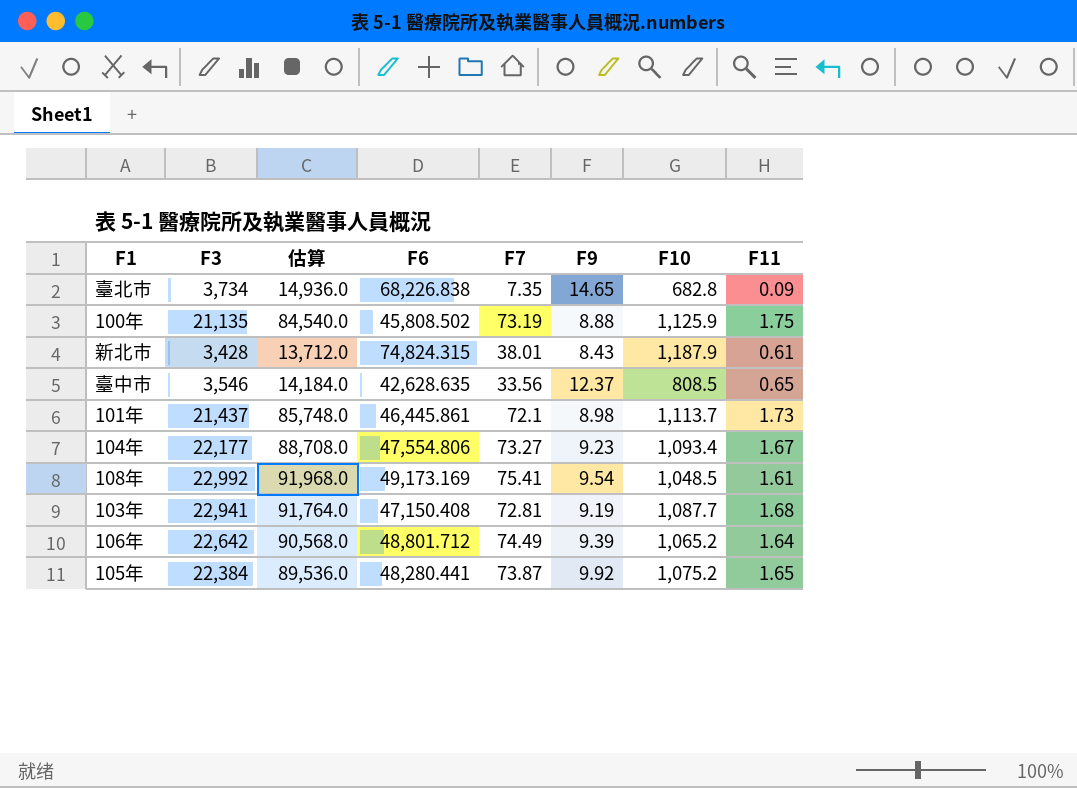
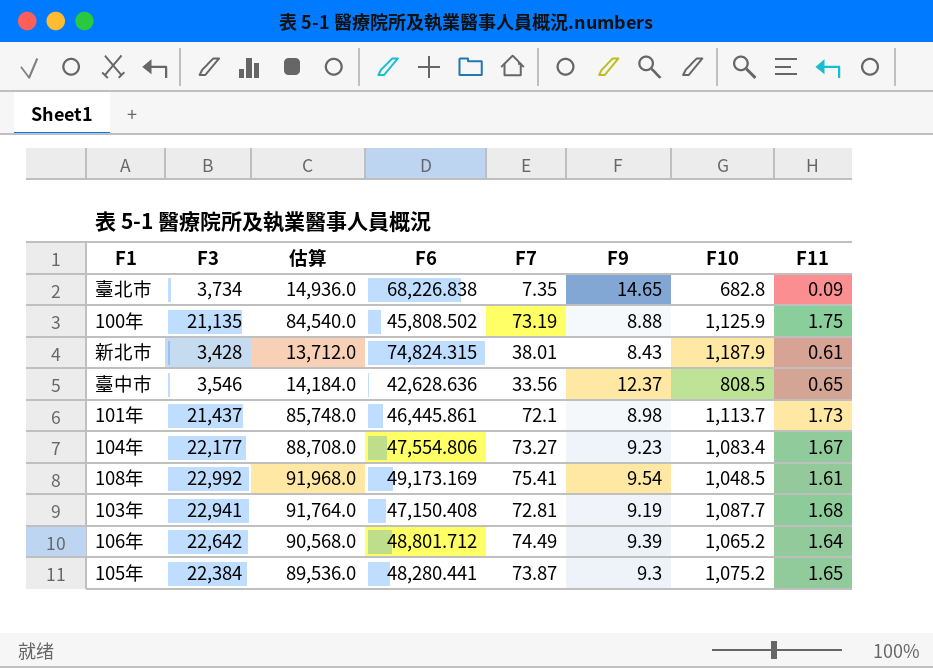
臺中市 | F6: 42,628.635 -> 42,628.636
104年 | F10: 1,093.4 -> 1,083.4
105年 | F9: 9.92 -> 9.3

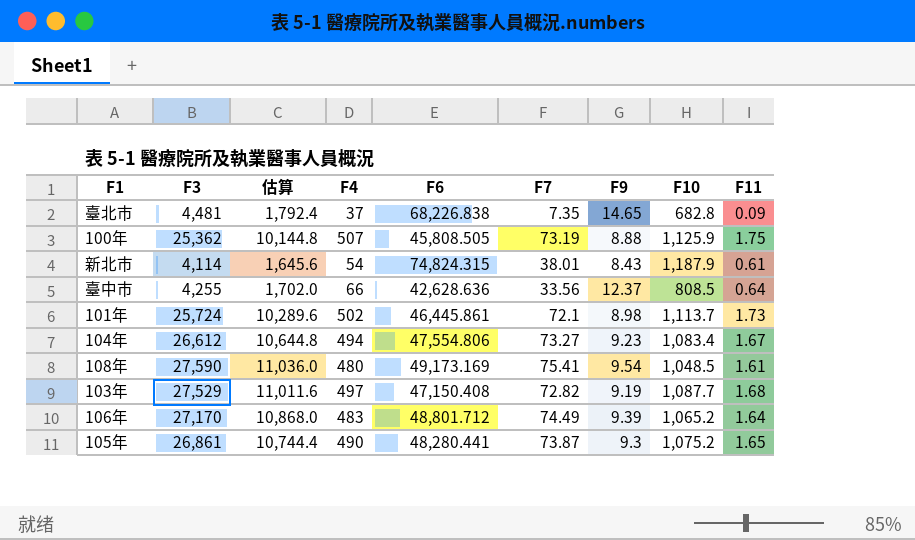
column 估算 | formula: [F3] * 4 -> [F3] * 0.4
column F4 | position: none -> 4
臺北市 | F3: 3,734 -> 4,481
100年 | F3: 21,135 -> 25,362
100年 | F6: 45,808.502 -> 45,808.505
新北市 | F3: 3,428 -> 4,114
臺中市 | F3: 3,546 -> 4,255
臺中市 | F11: 0.65 -> 0.64
101年 | F3: 21,437 -> 25,724
104年 | F3: 22,177 -> 26,612
108年 | F3: 22,992 -> 27,590
103年 | F3: 22,941 -> 27,529
103年 | F7: 72.81 -> 72.82
106年 | F3: 22,642 -> 27,170
105年 | F3: 22,384 -> 26,861

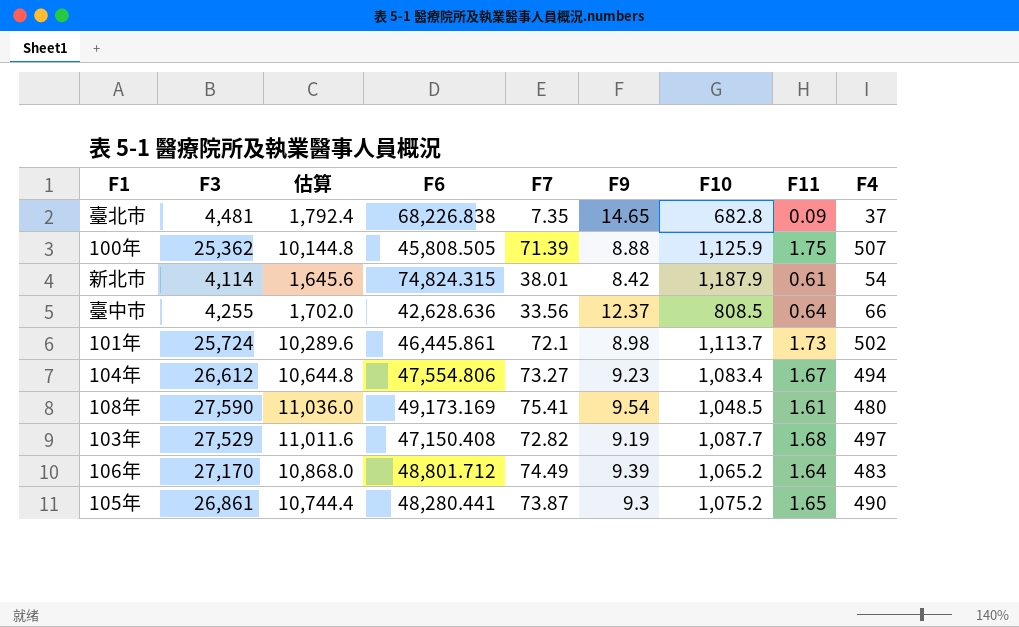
column F4 | position: 4 -> 9
100年 | F7: 73.19 -> 71.39
新北市 | F9: 8.43 -> 8.42

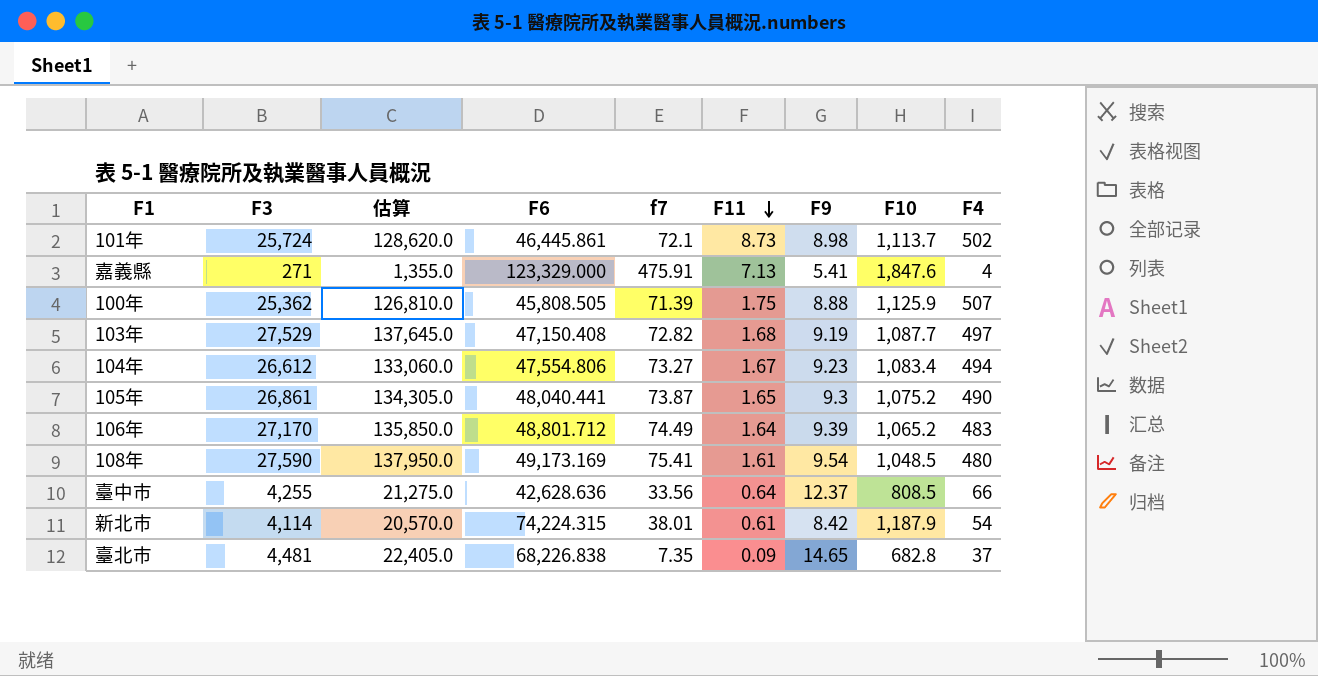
row order: none -> F11 descending
column 估算 | formula: [F3] * 0.4 -> [F3] * 5
column name: F7 -> f7
column F11 | position: 8 -> 6
101年 | F11: 1.73 -> 8.73
row 嘉義縣: none -> 271 | 1,355.0 | 123,329.000 | 475.91 | 7.13 | 5.41 | 1,847.6 | 4
105年 | F6: 48,280.441 -> 48,040.441
新北市 | F6: 74,824.315 -> 74,224.315

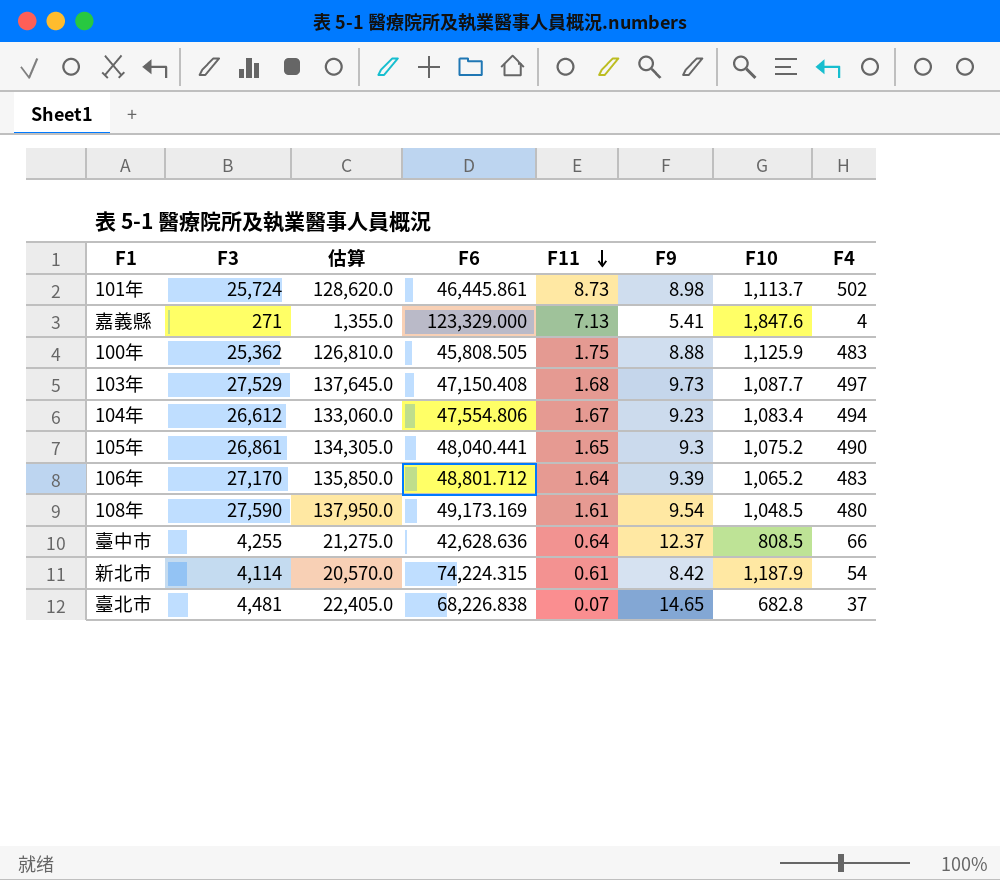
column f7 | position: 5 -> none
100年 | F4: 507 -> 483
103年 | F9: 9.19 -> 9.73
臺北市 | F11: 0.09 -> 0.07

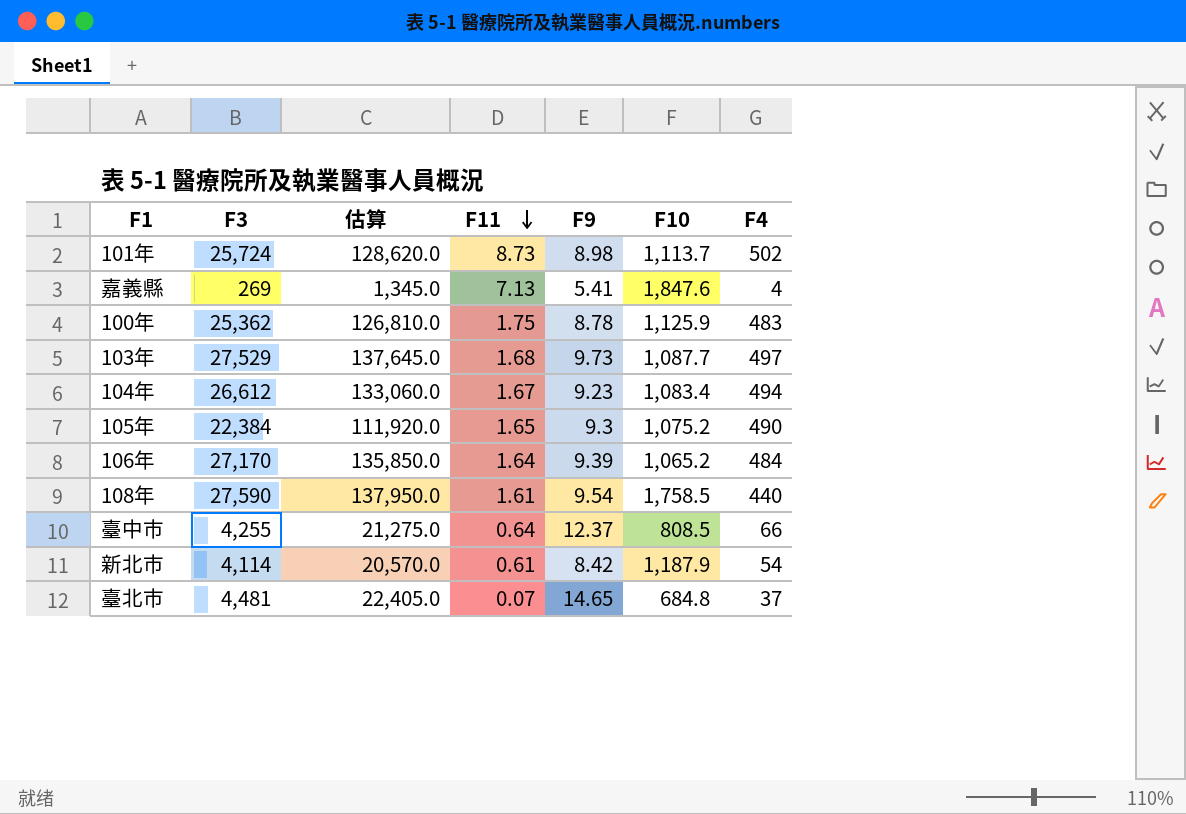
column F6 | position: 4 -> none
嘉義縣 | F3: 271 -> 269
嘉義縣 | 估算: 1,355.0 -> 1,345.0
100年 | F9: 8.88 -> 8.78
105年 | F3: 26,861 -> 22,384
105年 | 估算: 134,305.0 -> 111,920.0
106年 | F4: 483 -> 484
108年 | F10: 1,048.5 -> 1,758.5
108年 | F4: 480 -> 440
臺北市 | F10: 682.8 -> 684.8

